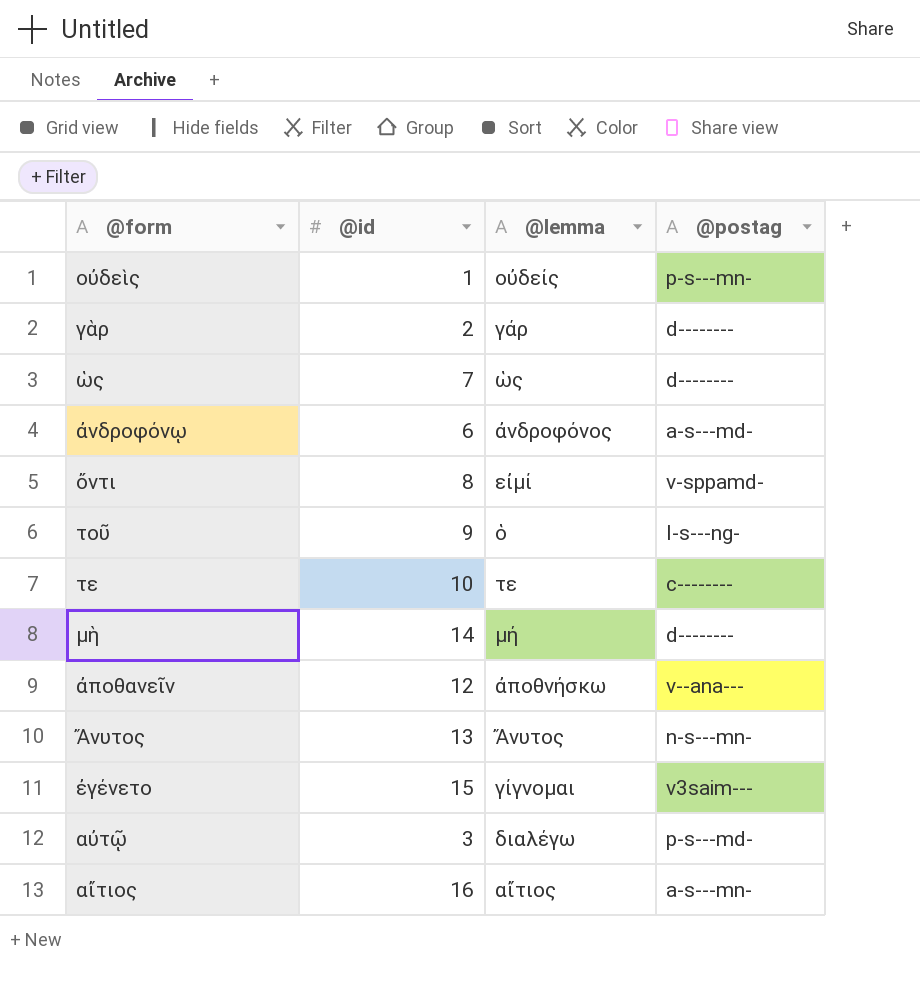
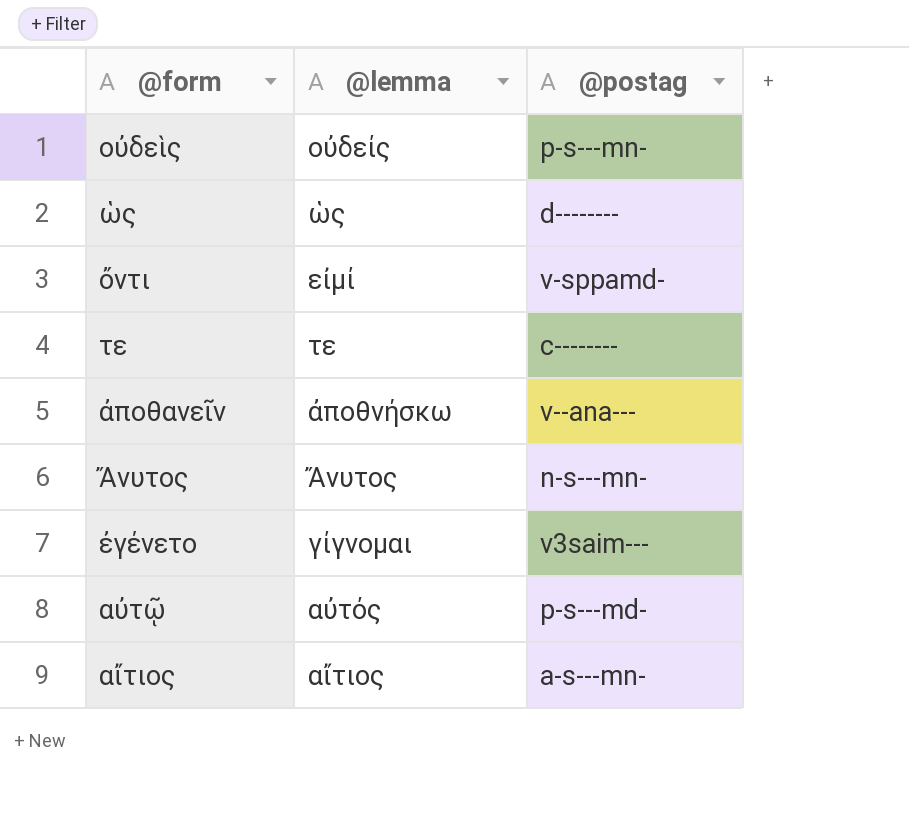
column @id | position: 2 -> none
row γὰρ: 2 | γάρ | d-------- -> none
row ἀνδροφόνῳ: 6 | ἀνδροφόνος | a-s---md- -> none
row τοῦ: 9 | ὁ | l-s---ng- -> none
row μὴ: 14 | μή | d-------- -> none
αὐτῷ | @lemma: διαλέγω -> αὐτός

